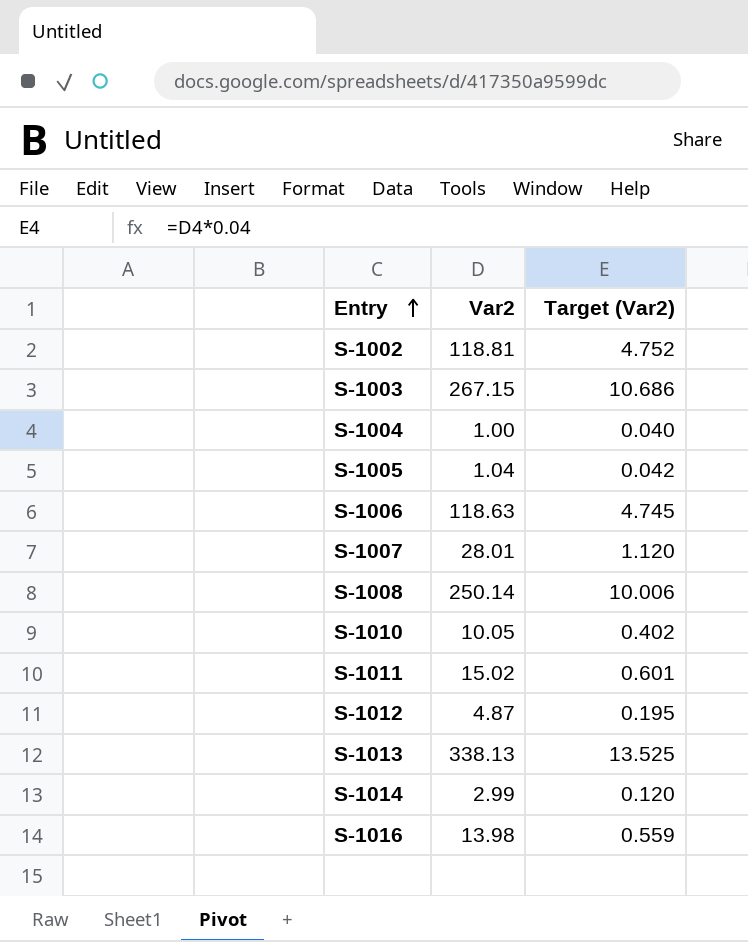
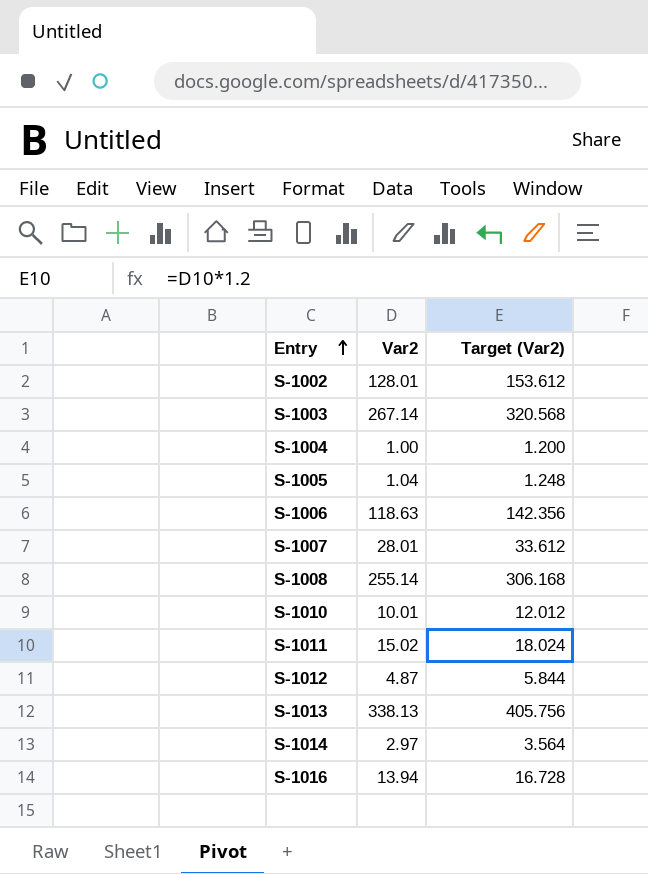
column Target (Var2) | formula: [Var2] * 0.04 -> [Var2] * 1.2
S-1002 | Var2: 118.81 -> 128.01
S-1003 | Var2: 267.15 -> 267.14
S-1008 | Var2: 250.14 -> 255.14
S-1010 | Var2: 10.05 -> 10.01
S-1014 | Var2: 2.99 -> 2.97
S-1016 | Var2: 13.98 -> 13.94

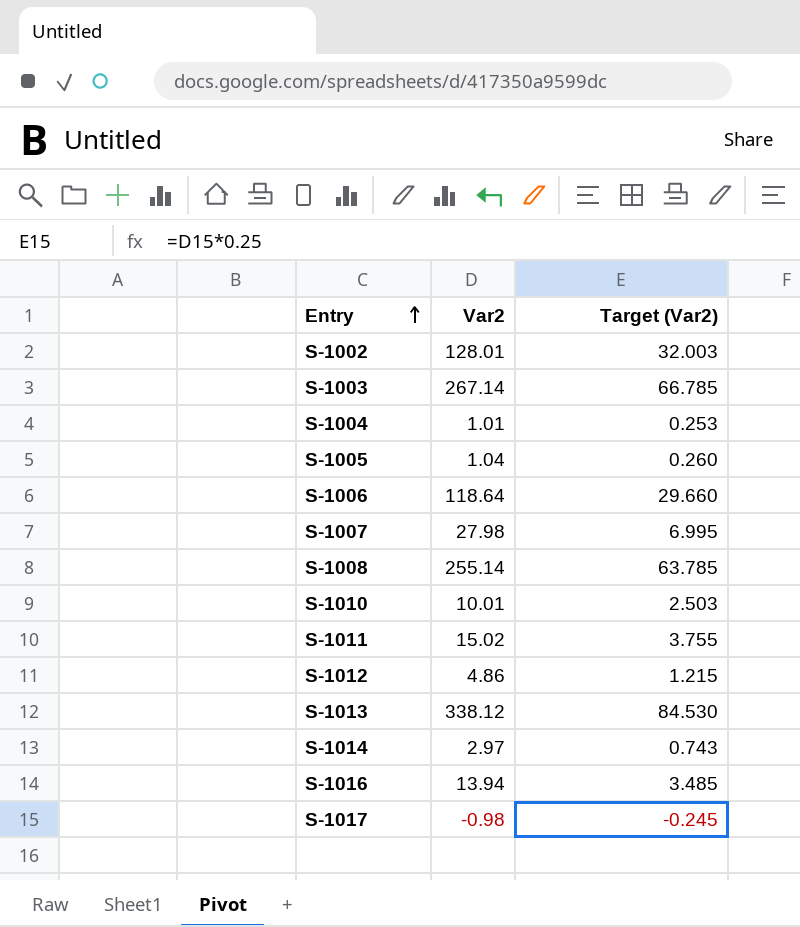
column Target (Var2) | formula: [Var2] * 1.2 -> [Var2] * 0.25
S-1004 | Var2: 1.00 -> 1.01
S-1006 | Var2: 118.63 -> 118.64
S-1007 | Var2: 28.01 -> 27.98
S-1012 | Var2: 4.87 -> 4.86
S-1013 | Var2: 338.13 -> 338.12
row S-1017: none -> -0.98 | -0.245

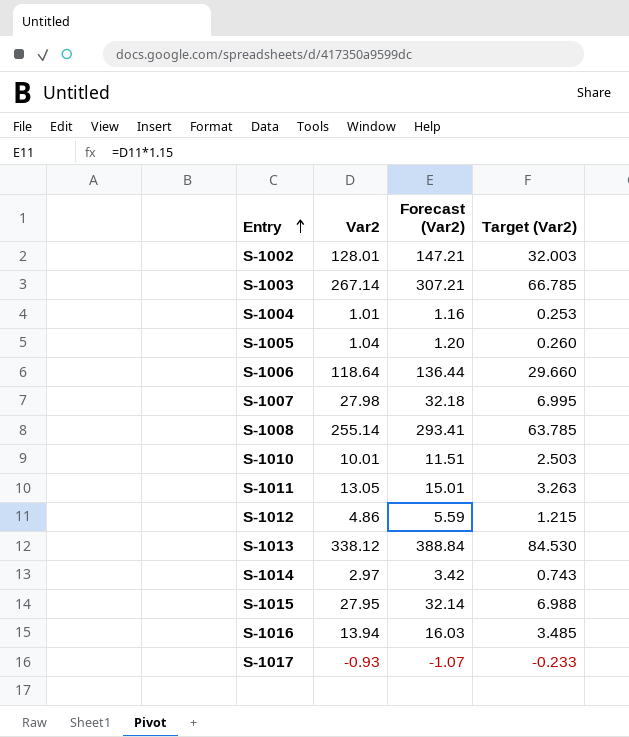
column Forecast (Var2) | formula: none -> [Var2] * 1.15
S-1011 | Var2: 15.02 -> 13.05
S-1011 | Target (Var2): 3.755 -> 3.263
row S-1015: none -> 27.95 | 32.14 | 6.988
S-1017 | Var2: -0.98 -> -0.93
S-1017 | Target (Var2): -0.245 -> -0.233

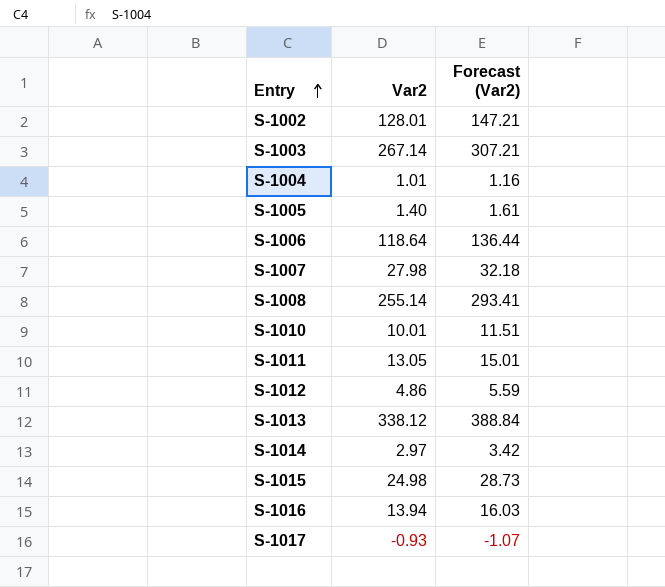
column Target (Var2) | formula: [Var2] * 0.25 -> none
S-1005 | Var2: 1.04 -> 1.40
S-1005 | Forecast (Var2): 1.20 -> 1.61
S-1015 | Var2: 27.95 -> 24.98
S-1015 | Forecast (Var2): 32.14 -> 28.73

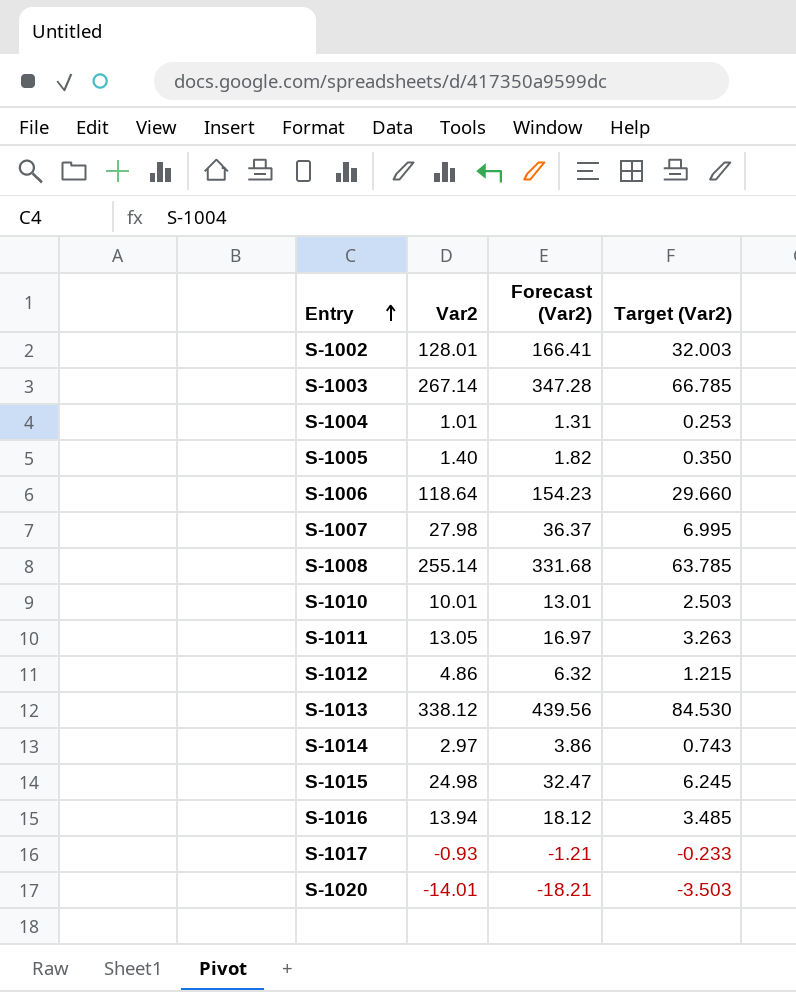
column Forecast (Var2) | formula: [Var2] * 1.15 -> [Var2] * 1.3
column Target (Var2) | formula: none -> [Var2] * 0.25
row S-1020: none -> -14.01 | -18.21 | -3.503

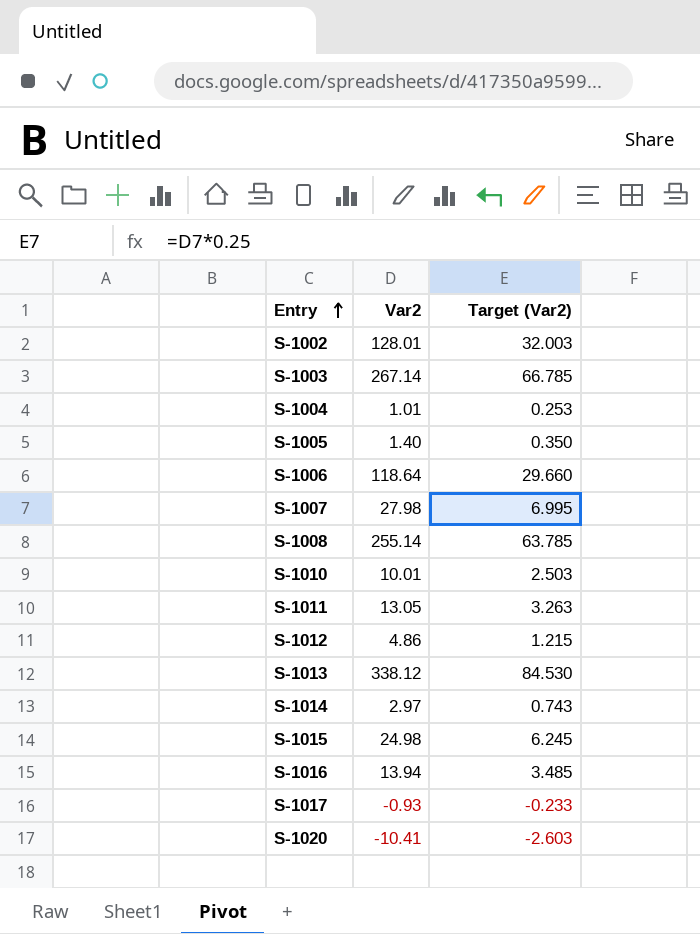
column Forecast (Var2) | formula: [Var2] * 1.3 -> none
S-1020 | Var2: -14.01 -> -10.41
S-1020 | Target (Var2): -3.503 -> -2.603

